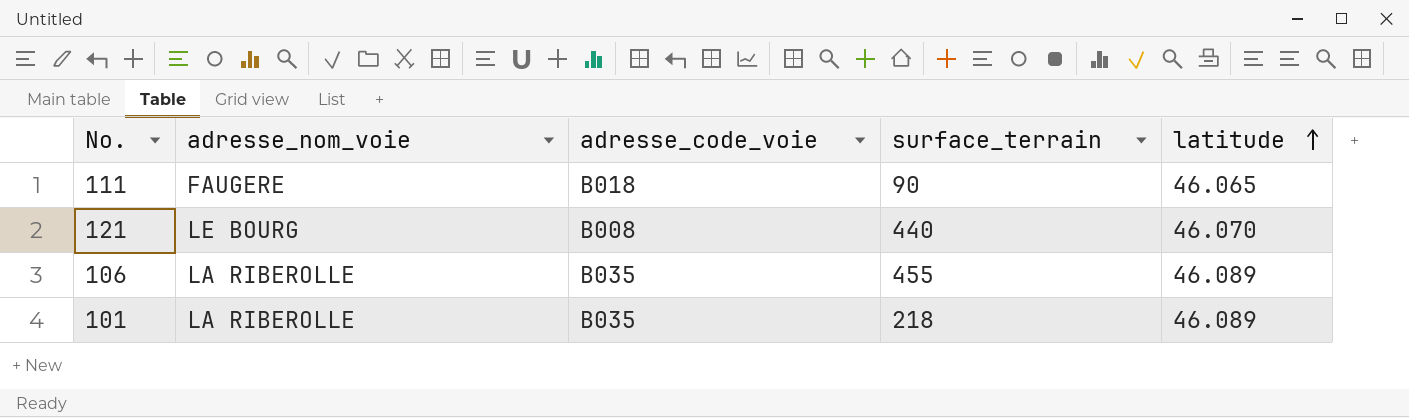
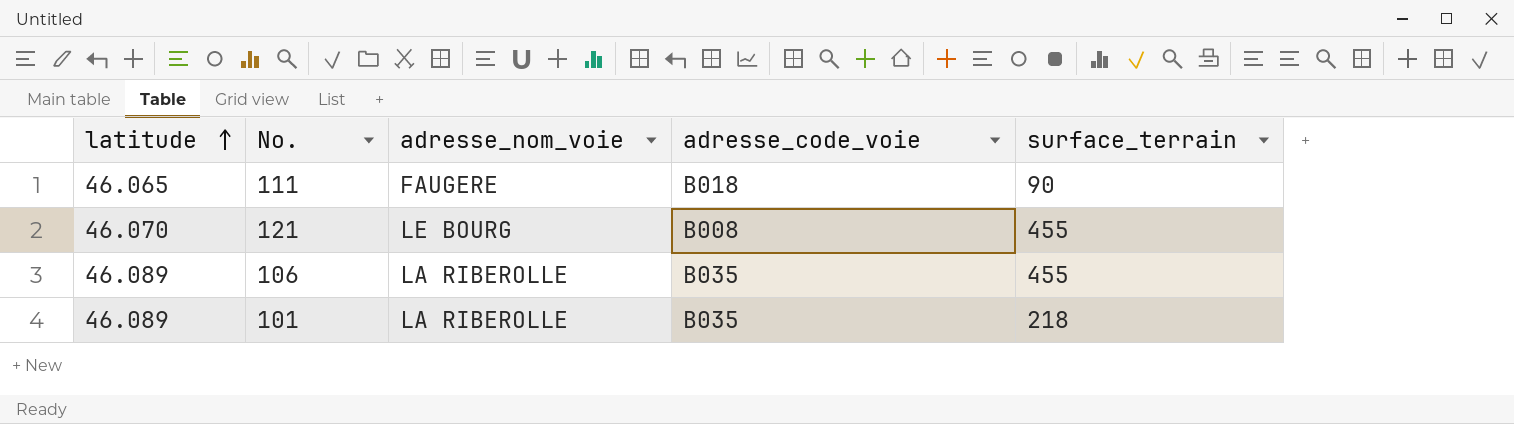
column latitude | position: 5 -> 1
121 | surface_terrain: 440 -> 455

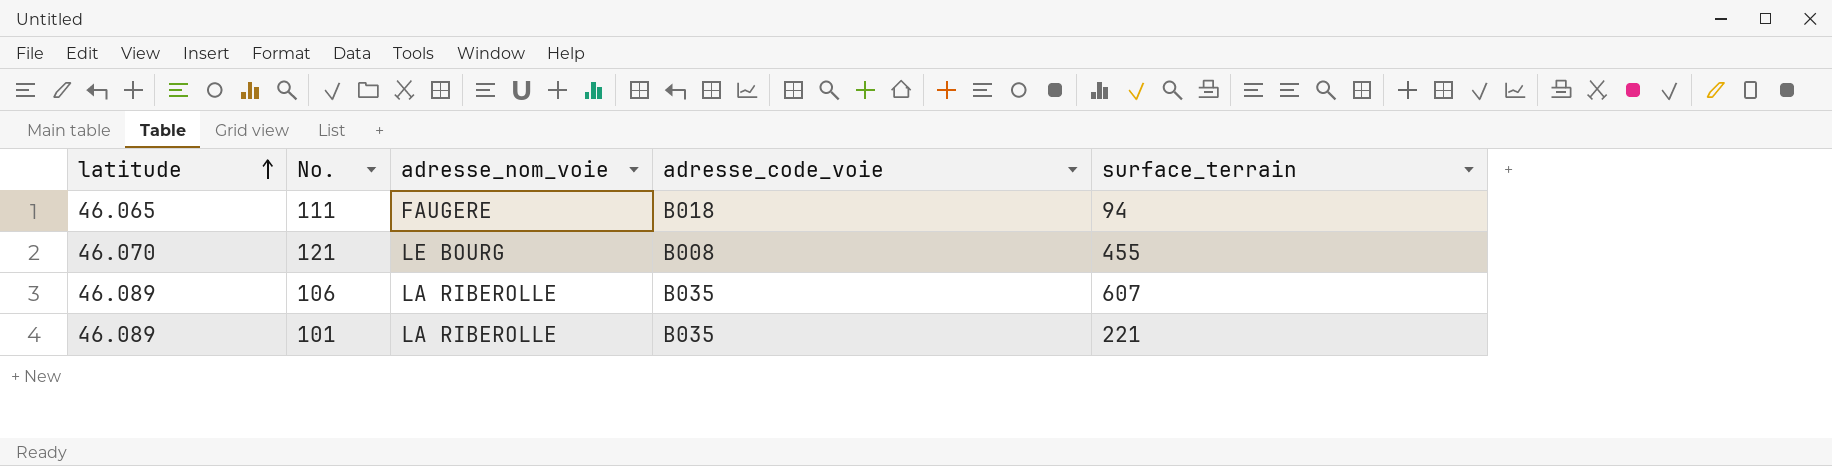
111 | surface_terrain: 90 -> 94
106 | surface_terrain: 455 -> 607
101 | surface_terrain: 218 -> 221

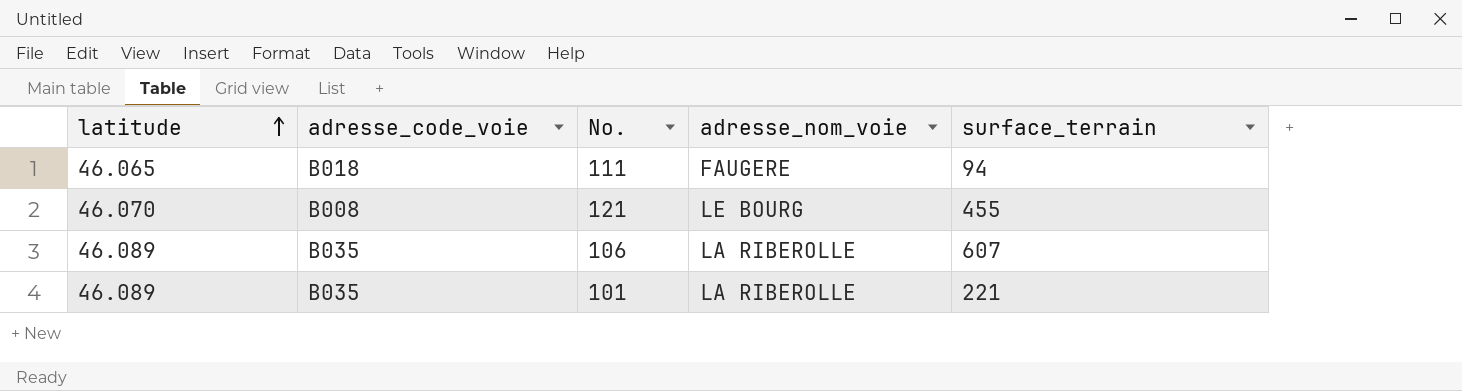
column adresse_code_voie | position: 4 -> 2

